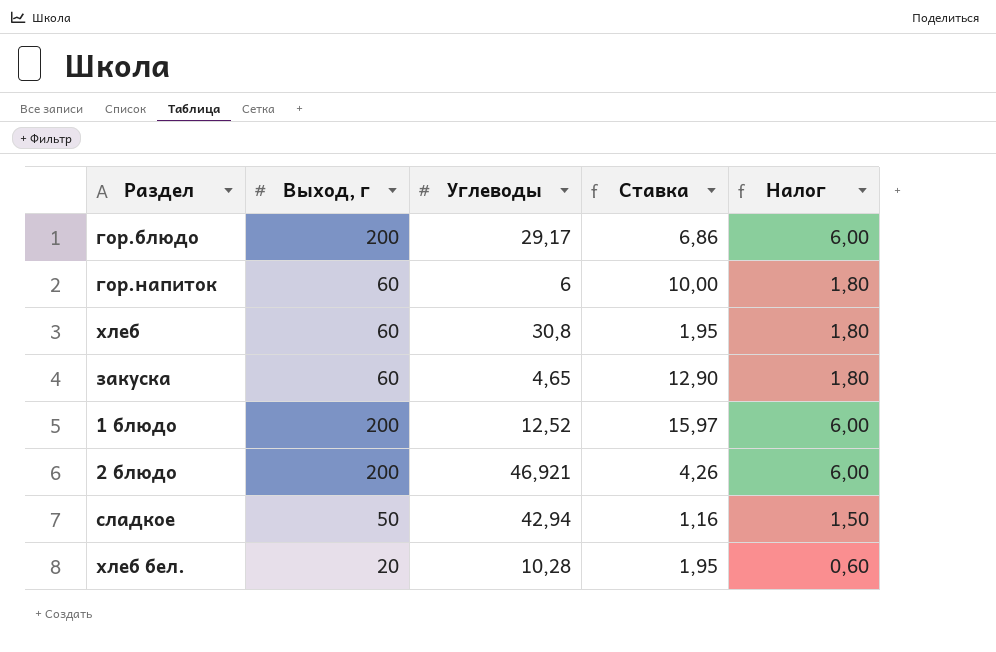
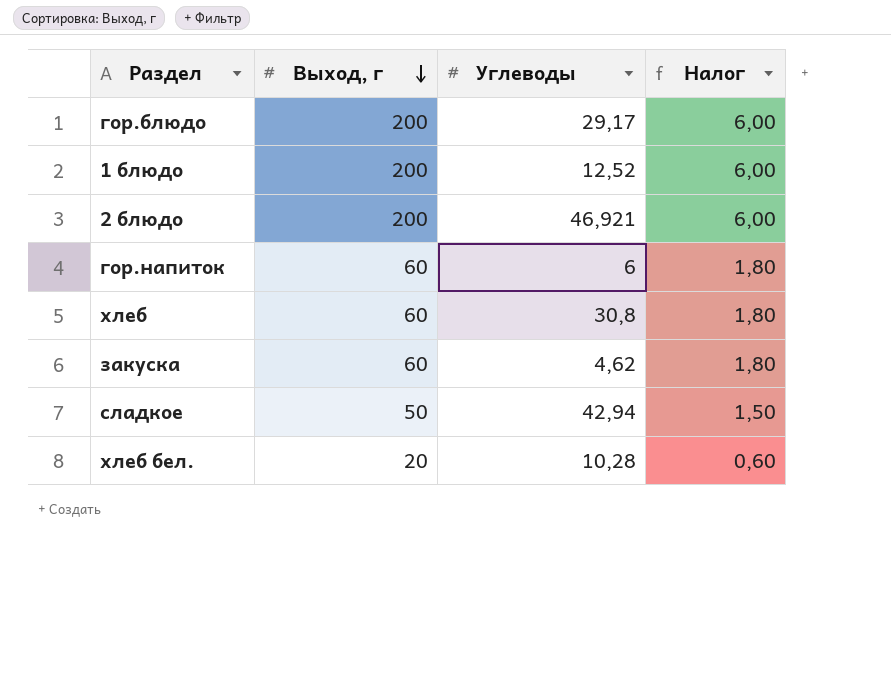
row order: none -> Выход, г descending
column Ставка | formula: [Выход, г] / [Углеводы] -> none
закуска | Углеводы: 4,65 -> 4,62

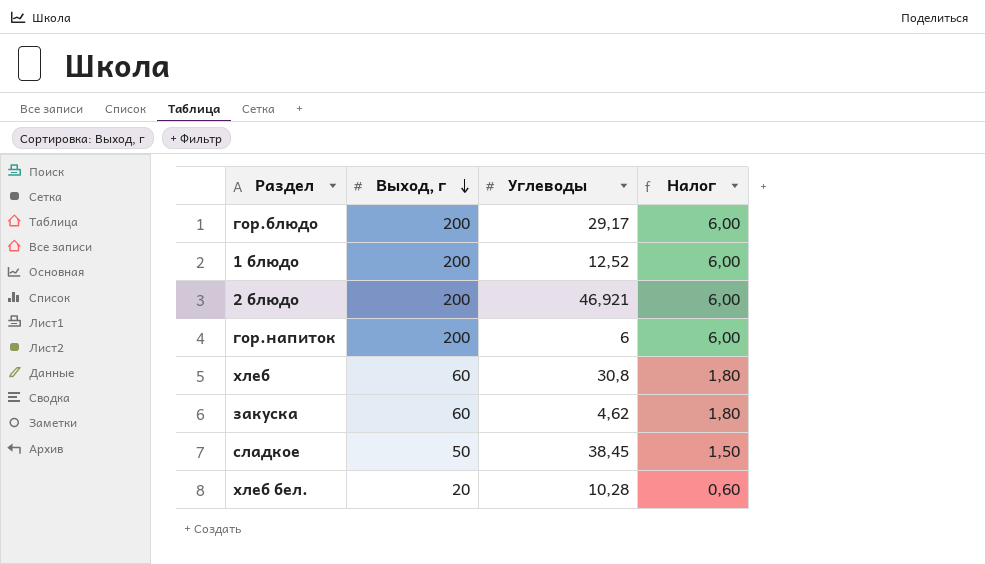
гор.напиток | Выход, г: 60 -> 200
гор.напиток | Налог: 1,80 -> 6,00
сладкое | Углеводы: 42,94 -> 38,45

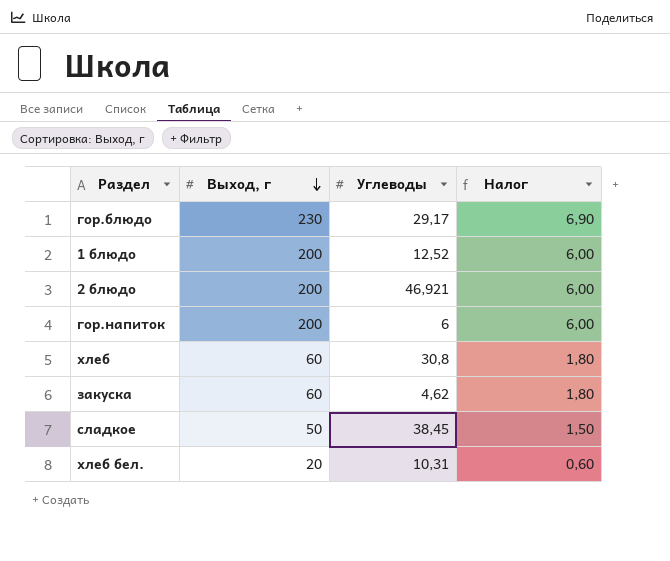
гор.блюдо | Выход, г: 200 -> 230
гор.блюдо | Налог: 6,00 -> 6,90
хлеб бел. | Углеводы: 10,28 -> 10,31

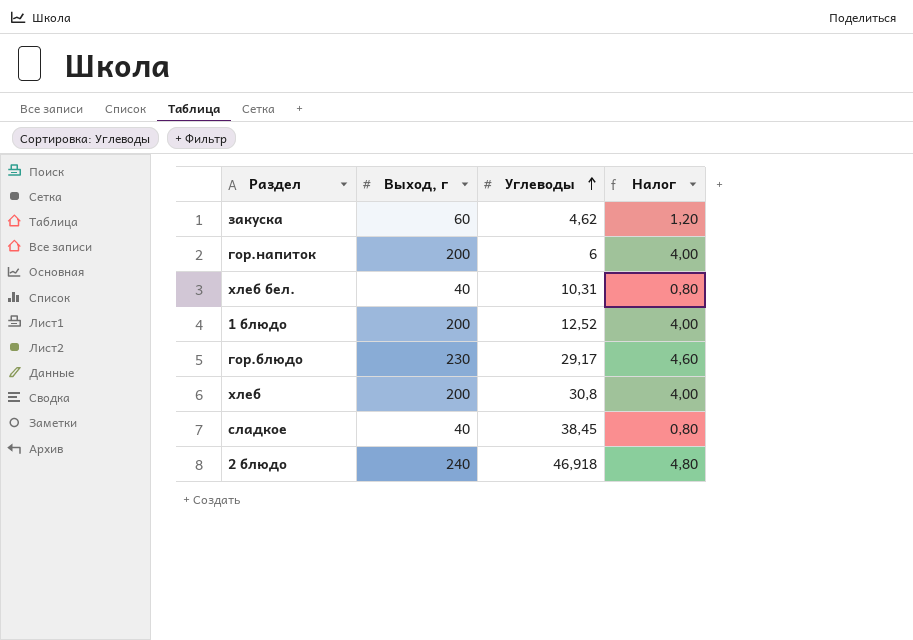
row order: Выход, г descending -> Углеводы ascending
column Налог | formula: [Выход, г] * 0,03 -> [Выход, г] * 0,02
хлеб бел. | Выход, г: 20 -> 40
хлеб | Выход, г: 60 -> 200
сладкое | Выход, г: 50 -> 40
2 блюдо | Выход, г: 200 -> 240
2 блюдо | Углеводы: 46,921 -> 46,918

